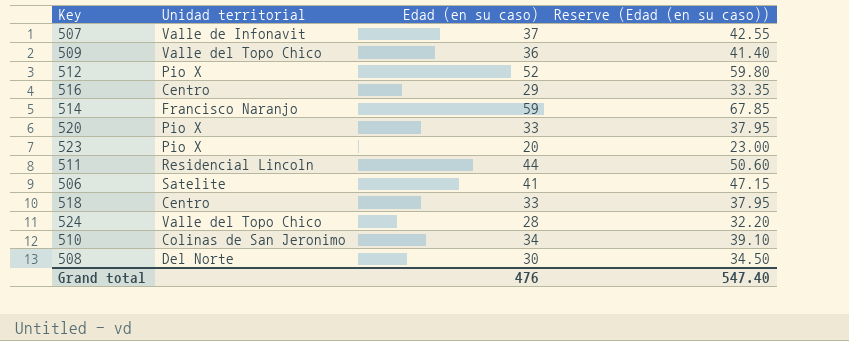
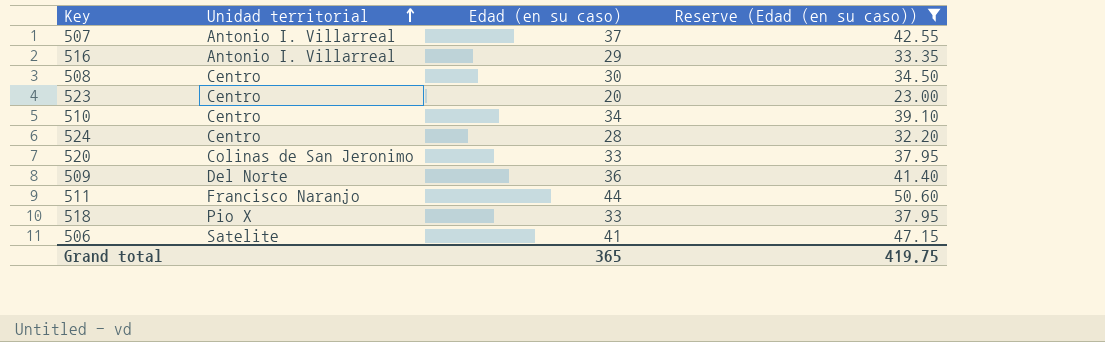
filter: none -> Reserve (Edad (en su caso)) <= 50.60
row order: none -> Unidad territorial ascending
507 | Unidad territorial: Valle de Infonavit -> Antonio I. Villarreal
516 | Unidad territorial: Centro -> Antonio I. Villarreal
508 | Unidad territorial: Del Norte -> Centro
523 | Unidad territorial: Pio X -> Centro
510 | Unidad territorial: Colinas de San Jeronimo -> Centro
524 | Unidad territorial: Valle del Topo Chico -> Centro
520 | Unidad territorial: Pio X -> Colinas de San Jeronimo
509 | Unidad territorial: Valle del Topo Chico -> Del Norte
511 | Unidad territorial: Residencial Lincoln -> Francisco Naranjo
518 | Unidad territorial: Centro -> Pio X
Grand total | Edad (en su caso): 476 -> 365
Grand total | Reserve (Edad (en su caso)): 547.40 -> 419.75

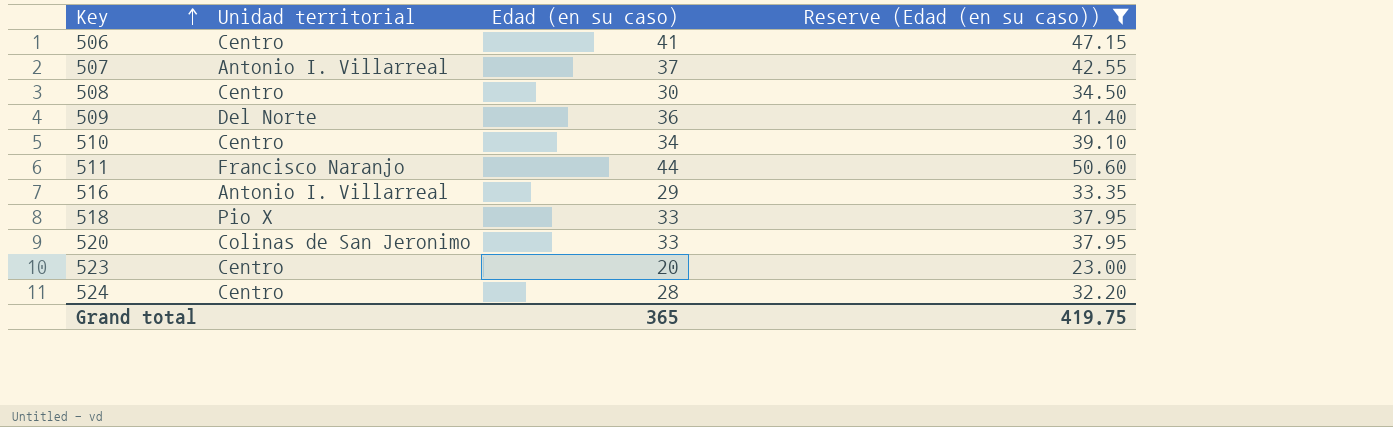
row order: Unidad territorial ascending -> Key ascending
506 | Unidad territorial: Satelite -> Centro

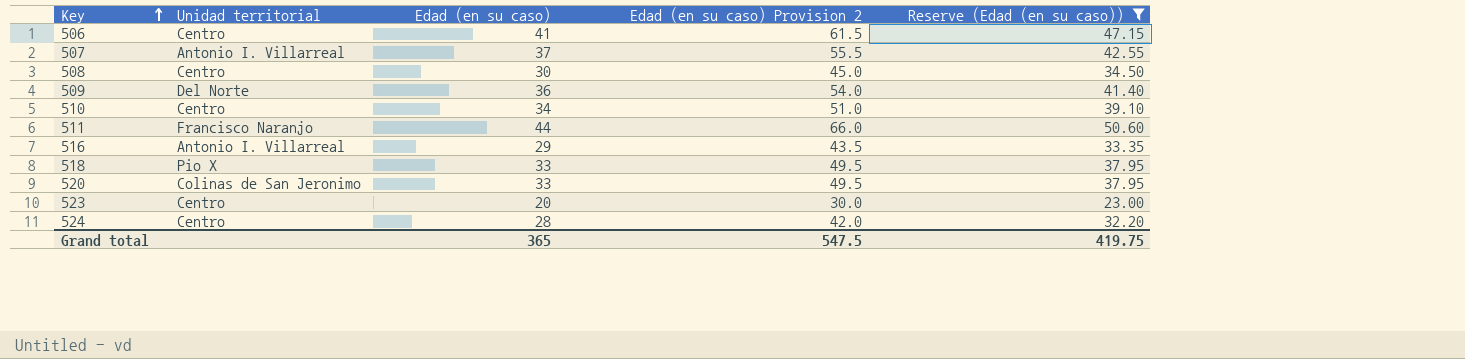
column Edad (en su caso) Provision 2 | formula: none -> [Edad (en su caso)] * 1.5

